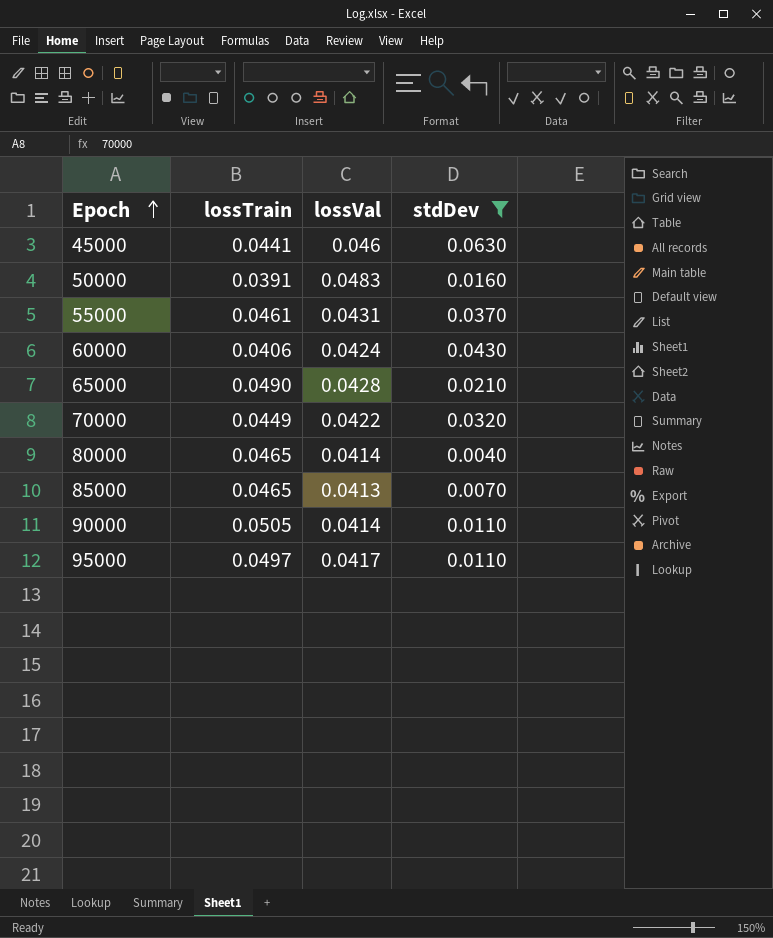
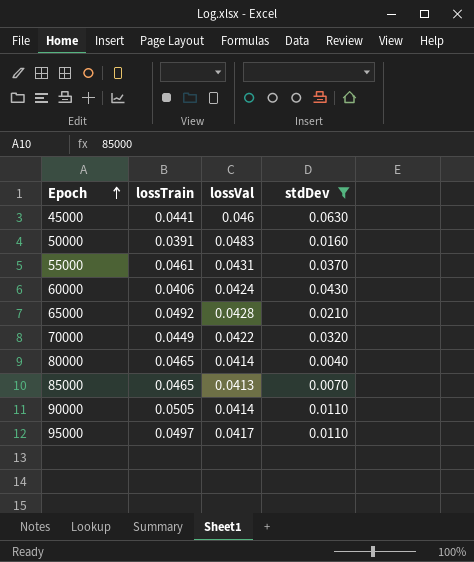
65000 | lossTrain: 0.0490 -> 0.0492

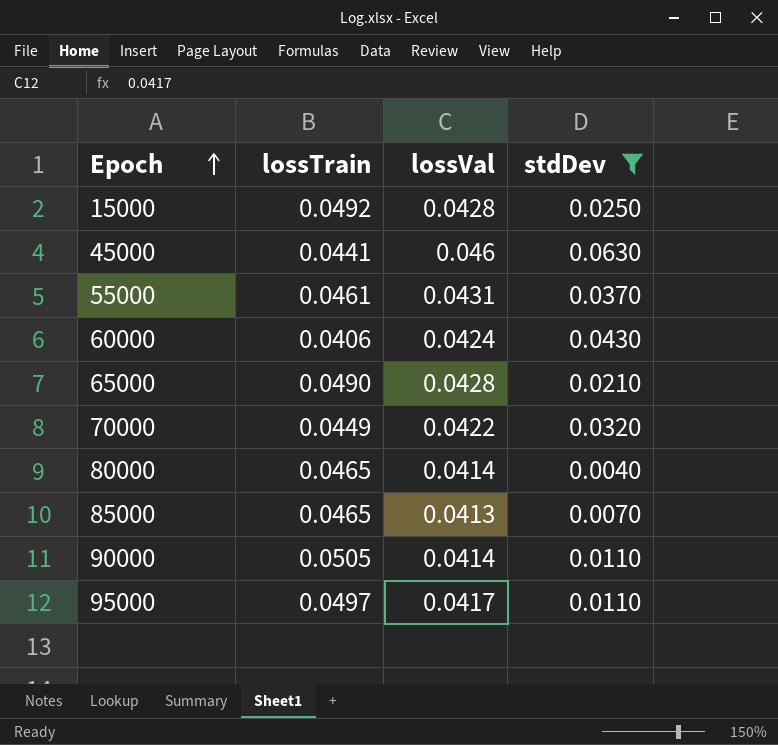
row 50000: 0.0391 | 0.0483 | 0.0160 -> none
row 15000: none -> 0.0492 | 0.0428 | 0.0250
65000 | lossTrain: 0.0492 -> 0.0490

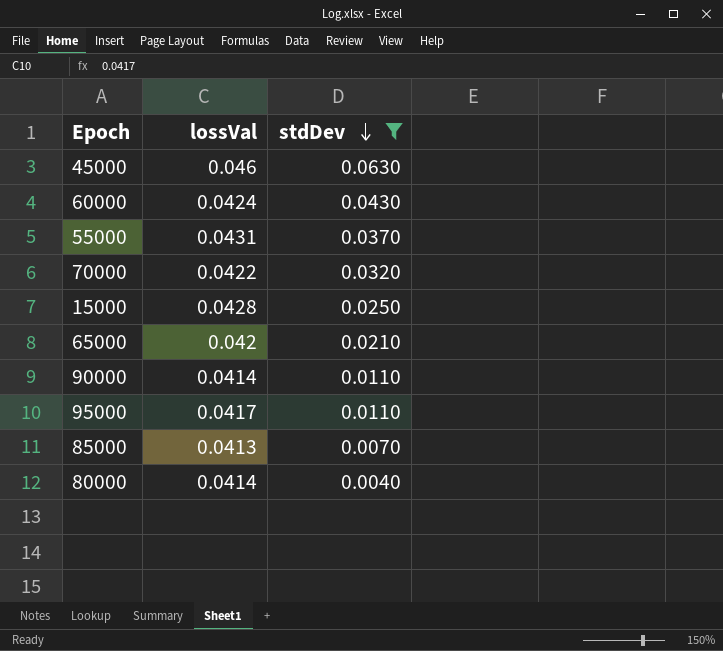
row order: Epoch ascending -> stdDev descending
column lossTrain | position: 2 -> none
65000 | lossVal: 0.0428 -> 0.042

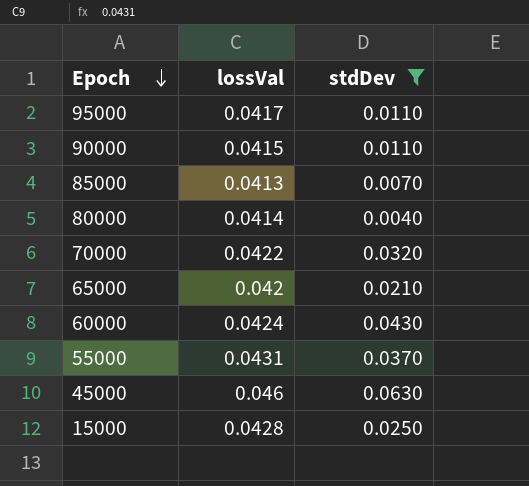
row order: stdDev descending -> Epoch descending
90000 | lossVal: 0.0414 -> 0.0415

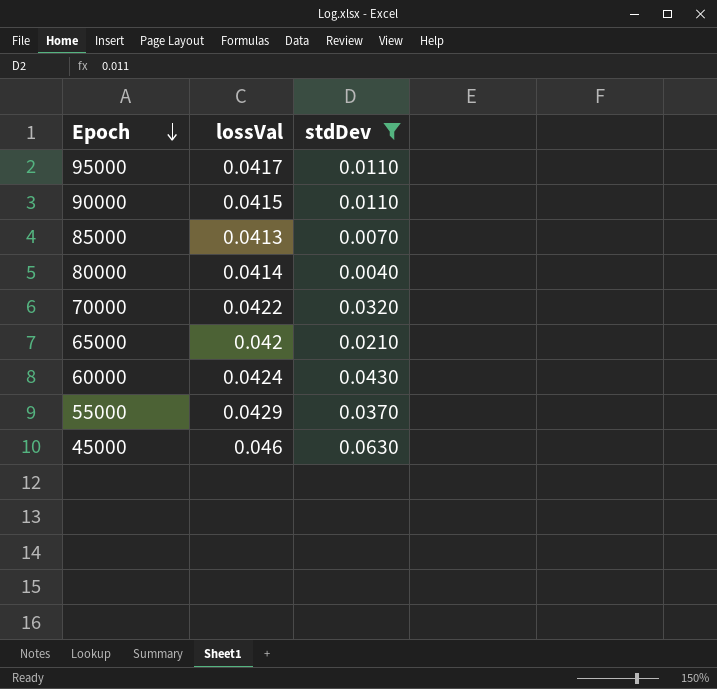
row 15000: 0.0428 | 0.0250 -> none
55000 | lossVal: 0.0431 -> 0.0429

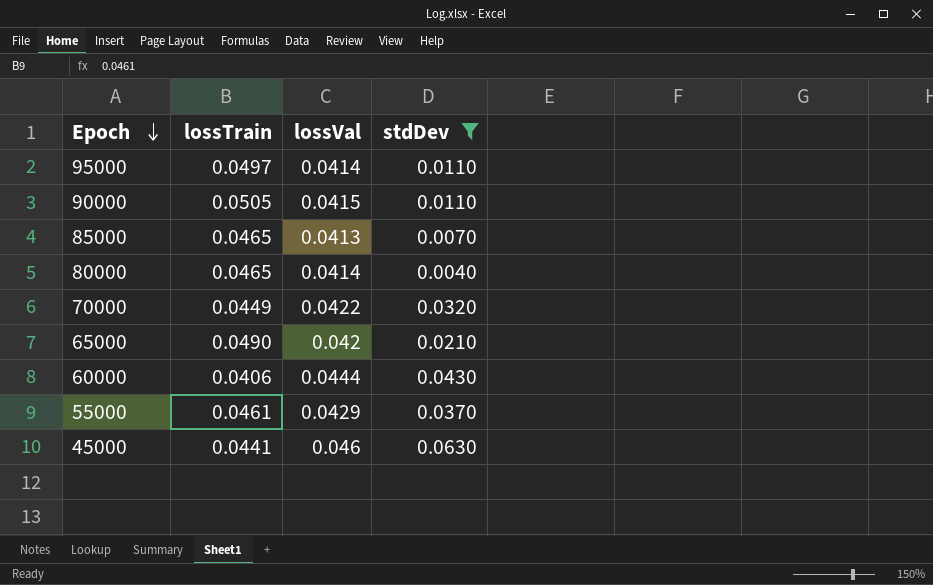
column lossTrain | position: none -> 2
95000 | lossVal: 0.0417 -> 0.0414
60000 | lossVal: 0.0424 -> 0.0444

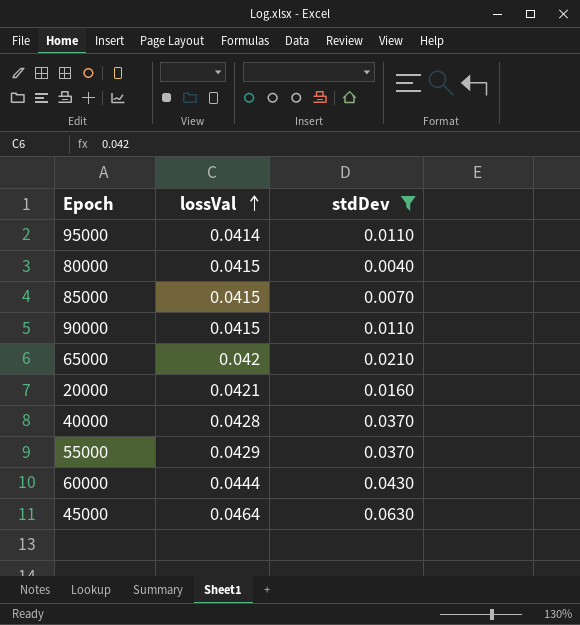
row order: Epoch descending -> lossVal ascending
column lossTrain | position: 2 -> none
row 70000: 0.0449 | 0.0422 | 0.0320 -> none
80000 | lossVal: 0.0414 -> 0.0415
85000 | lossVal: 0.0413 -> 0.0415
row 20000: none -> 0.0421 | 0.0160
row 40000: none -> 0.0428 | 0.0370
45000 | lossVal: 0.046 -> 0.0464

